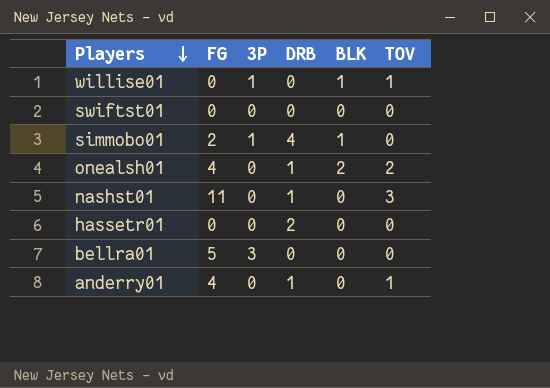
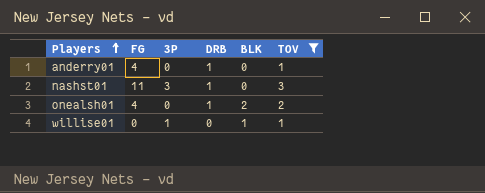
filter: none -> TOV != 0
row order: Players descending -> Players ascending
nashst01 | 3P: 0 -> 3

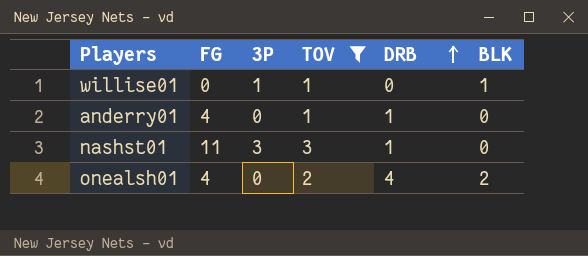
row order: Players ascending -> DRB ascending
column TOV | position: 6 -> 4
onealsh01 | DRB: 1 -> 4

